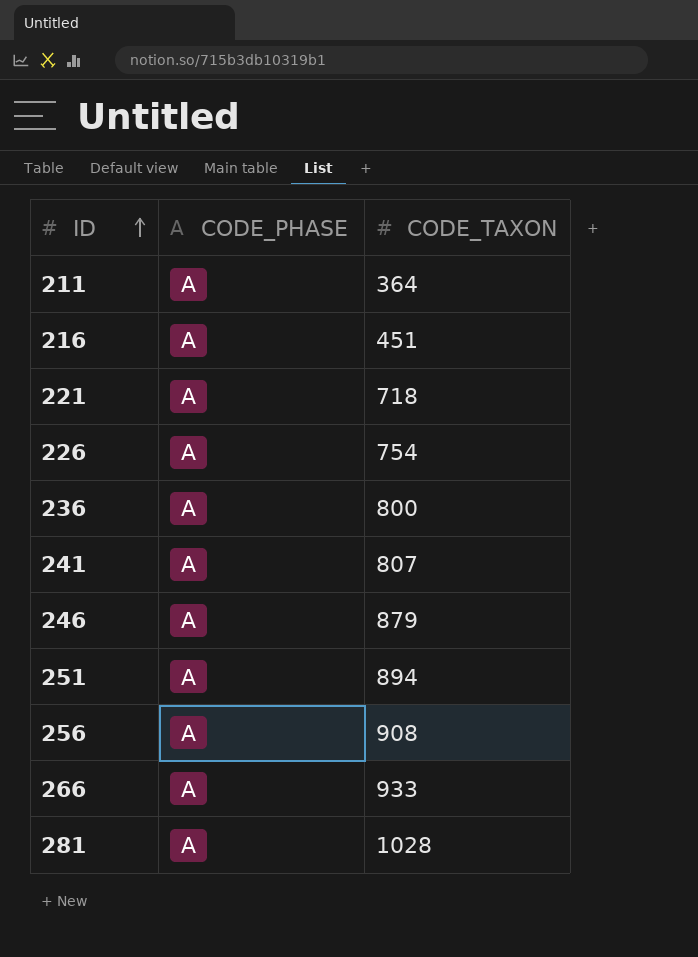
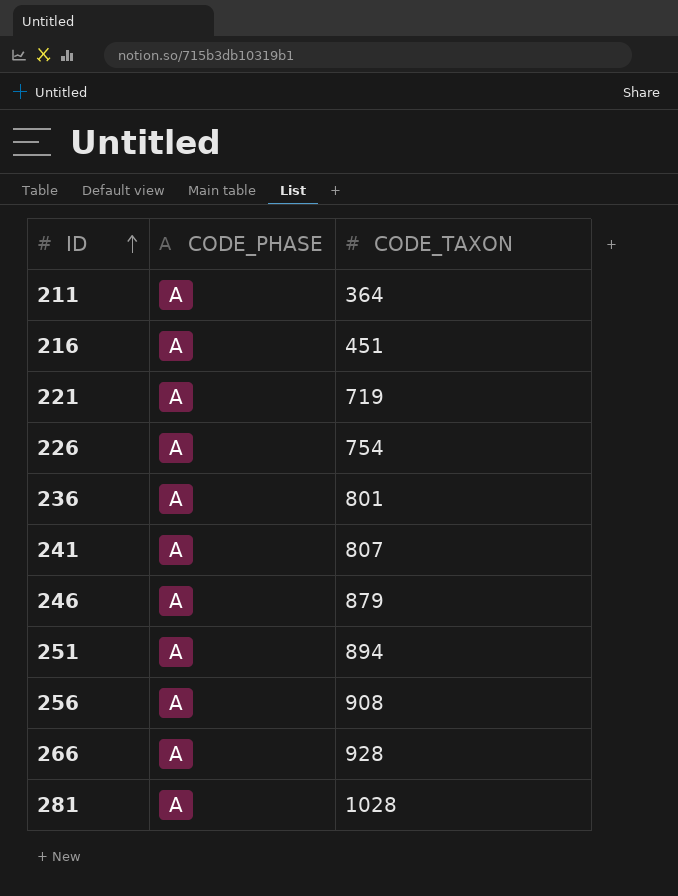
221 | CODE_TAXON: 718 -> 719
236 | CODE_TAXON: 800 -> 801
266 | CODE_TAXON: 933 -> 928

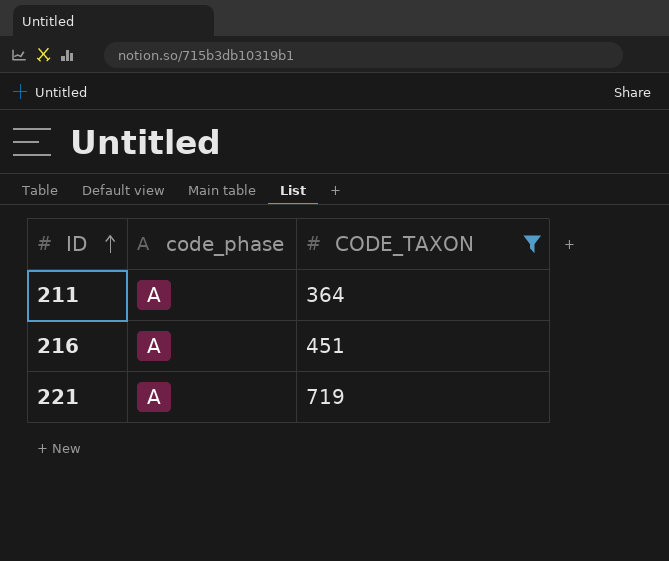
filter: none -> CODE_TAXON <= 719
column name: CODE_PHASE -> code_phase

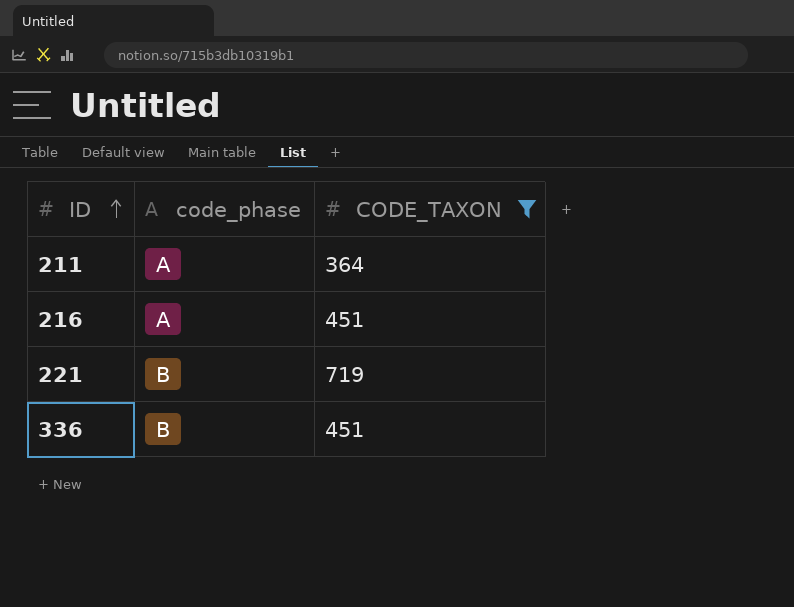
221 | code_phase: A -> B
row 336: none -> B | 451

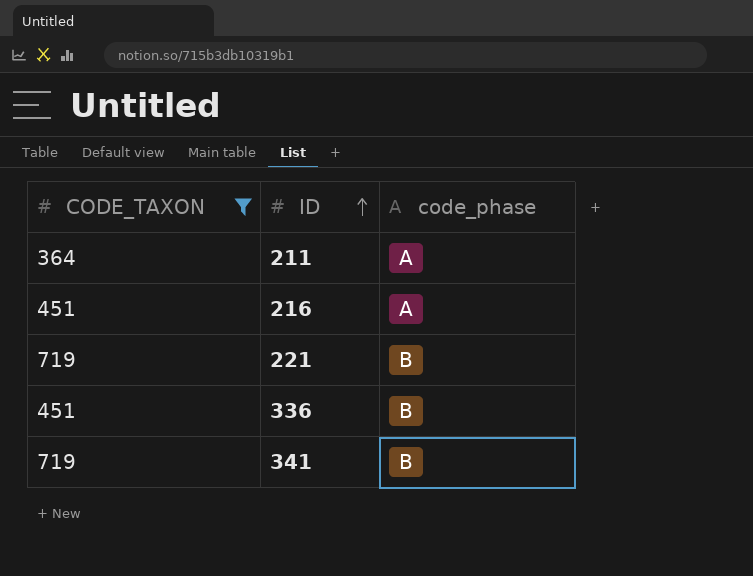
column CODE_TAXON | position: 3 -> 1
row 341: none -> 719 | B

